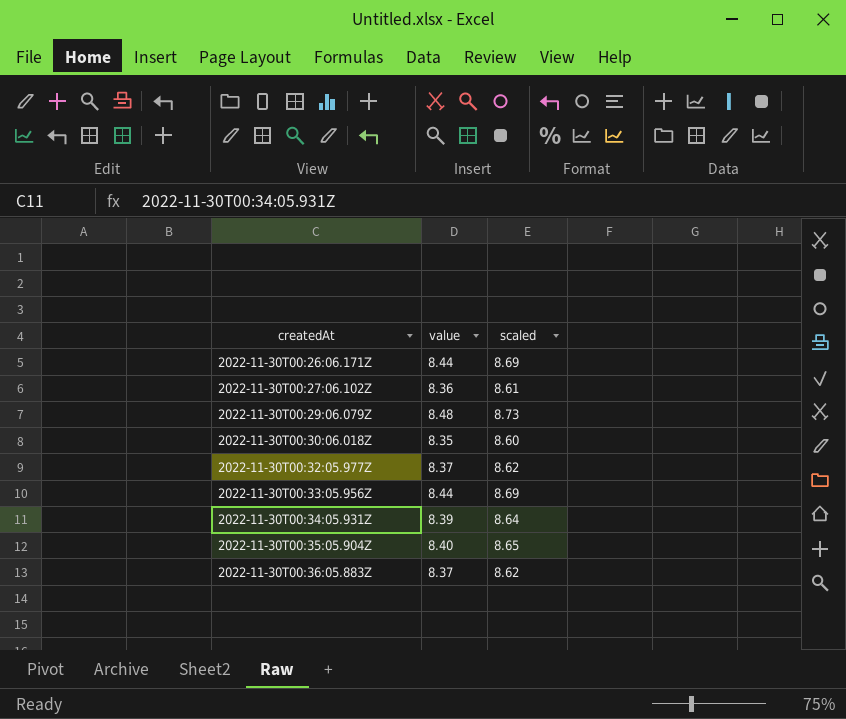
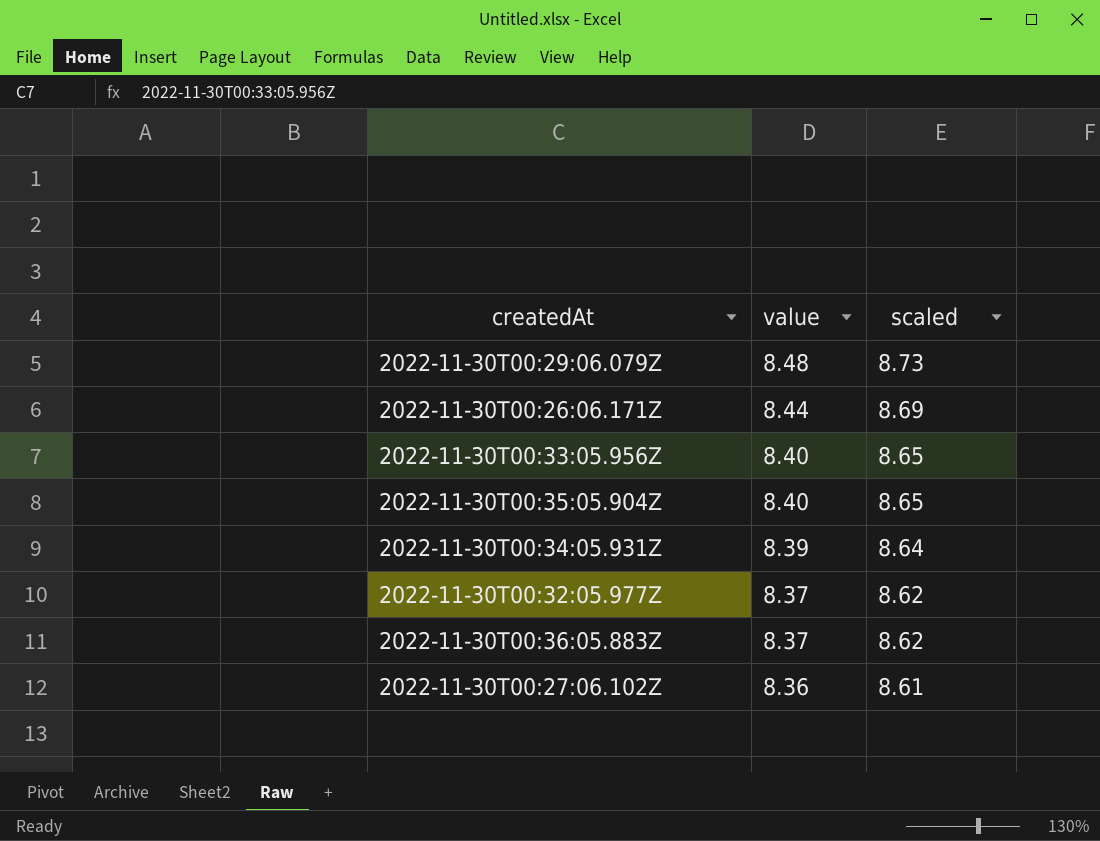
row order: createdAt ascending -> value descending
row 2022-11-30T00:30:06.018Z: 8.35 | 8.60 -> none
2022-11-30T00:33:05.956Z | value: 8.44 -> 8.40
2022-11-30T00:33:05.956Z | scaled: 8.69 -> 8.65

